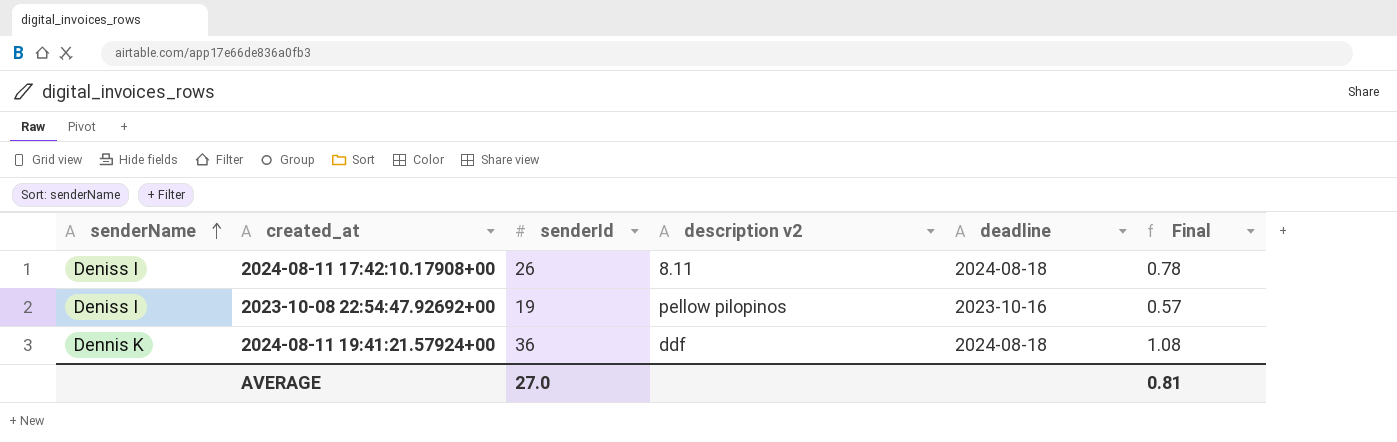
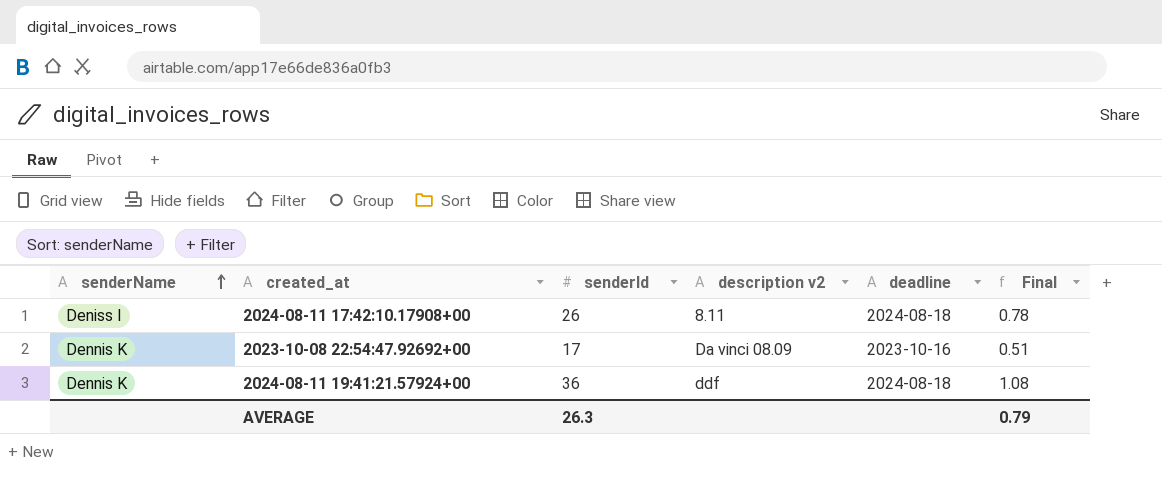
2023-10-08 22:54:47.92692+00 | senderName: Deniss I -> Dennis K
2023-10-08 22:54:47.92692+00 | senderId: 19 -> 17
2023-10-08 22:54:47.92692+00 | description v2: pellow pilopinos -> Da vinci 08.09
2023-10-08 22:54:47.92692+00 | Final: 0.57 -> 0.51
AVERAGE | senderId: 27.0 -> 26.3
AVERAGE | Final: 0.81 -> 0.79

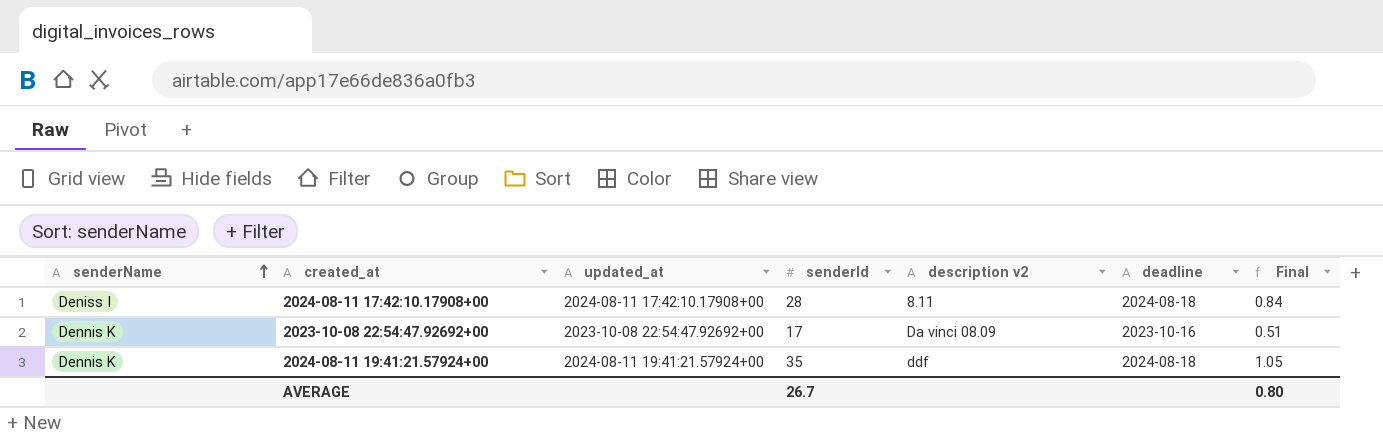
column updated_at | position: none -> 3
2024-08-11 17:42:10.17908+00 | senderId: 26 -> 28
2024-08-11 17:42:10.17908+00 | Final: 0.78 -> 0.84
2024-08-11 19:41:21.57924+00 | senderId: 36 -> 35
2024-08-11 19:41:21.57924+00 | Final: 1.08 -> 1.05
AVERAGE | senderId: 26.3 -> 26.7
AVERAGE | Final: 0.79 -> 0.80

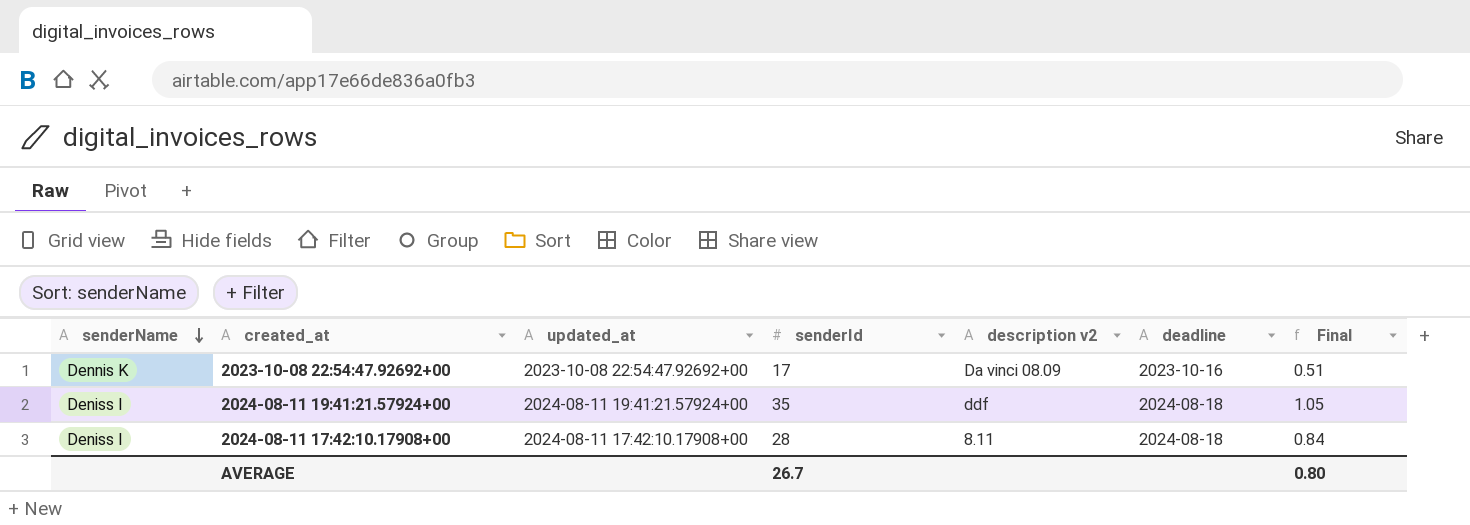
row order: senderName ascending -> senderName descending
2024-08-11 19:41:21.57924+00 | senderName: Dennis K -> Deniss I

